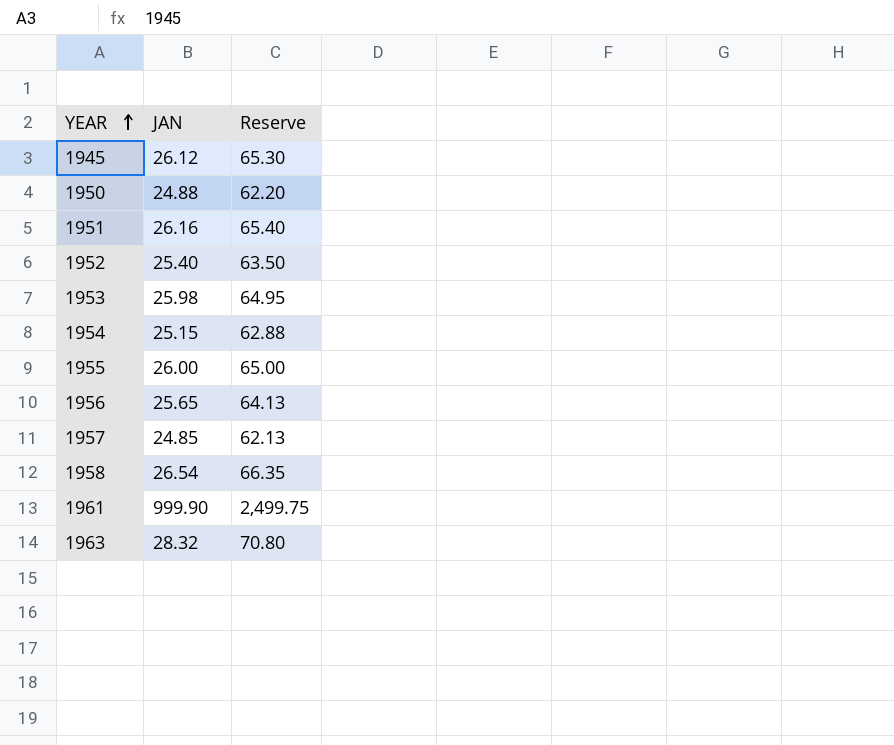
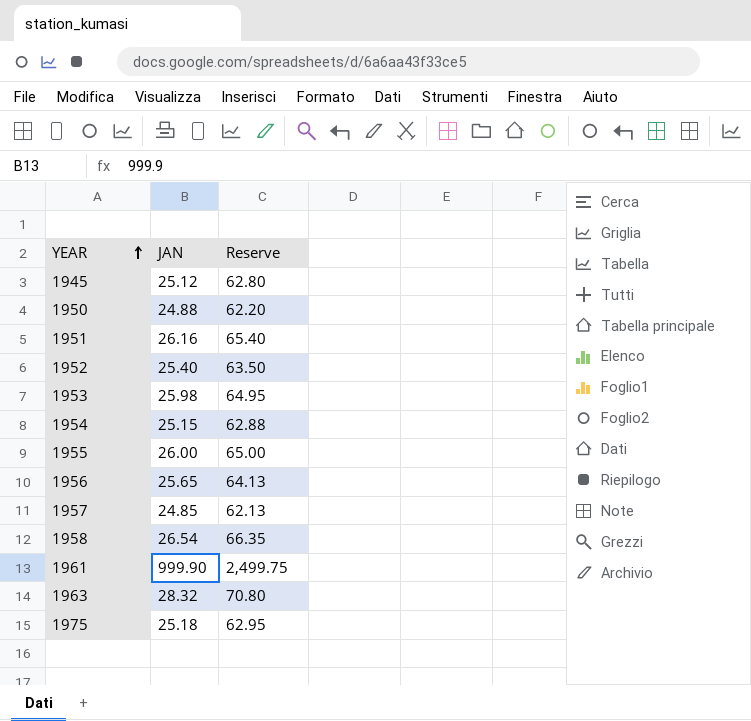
1945 | JAN: 26.12 -> 25.12
1945 | Reserve: 65.30 -> 62.80
row 1975: none -> 25.18 | 62.95

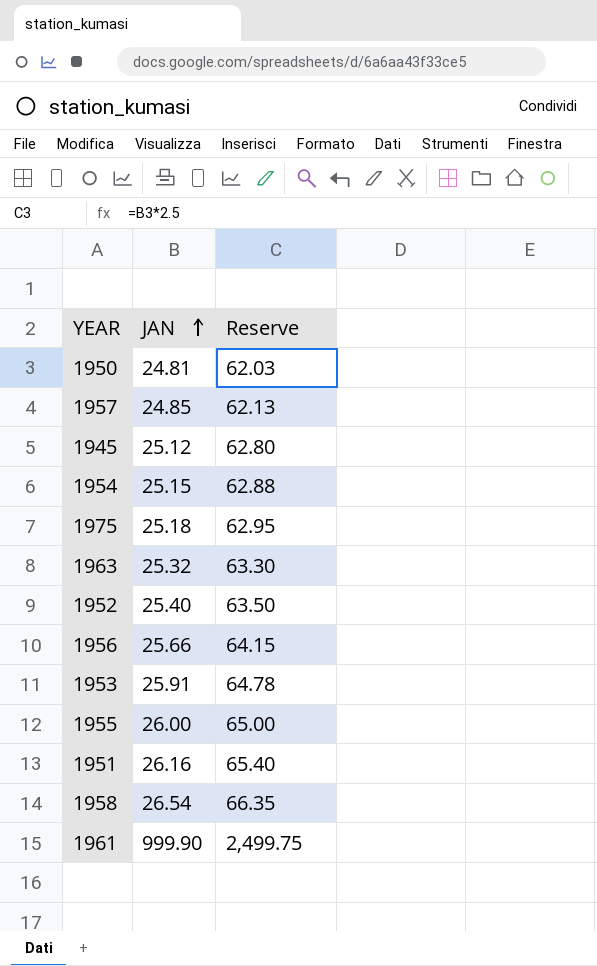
row order: YEAR ascending -> JAN ascending
1950 | JAN: 24.88 -> 24.81
1950 | Reserve: 62.20 -> 62.03
1963 | JAN: 28.32 -> 25.32
1963 | Reserve: 70.80 -> 63.30
1956 | JAN: 25.65 -> 25.66
1956 | Reserve: 64.13 -> 64.15
1953 | JAN: 25.98 -> 25.91
1953 | Reserve: 64.95 -> 64.78

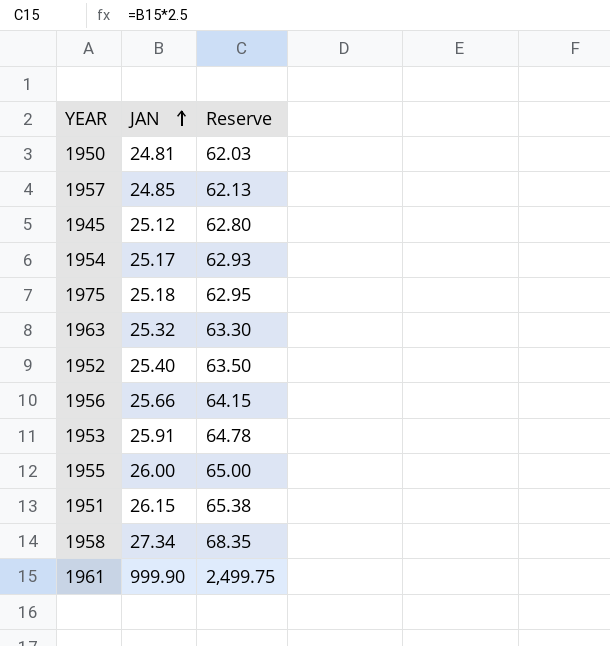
1954 | JAN: 25.15 -> 25.17
1954 | Reserve: 62.88 -> 62.93
1951 | JAN: 26.16 -> 26.15
1951 | Reserve: 65.40 -> 65.38
1958 | JAN: 26.54 -> 27.34
1958 | Reserve: 66.35 -> 68.35

